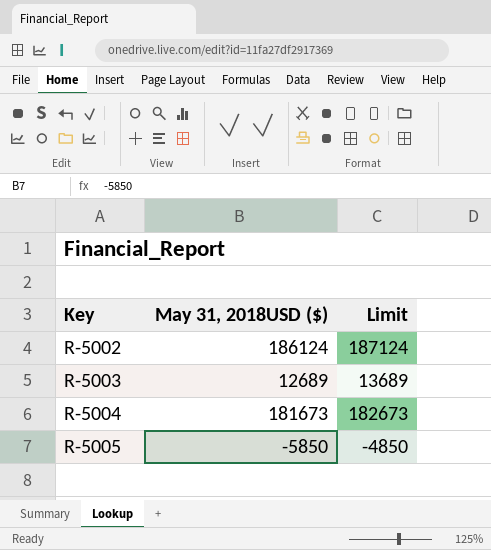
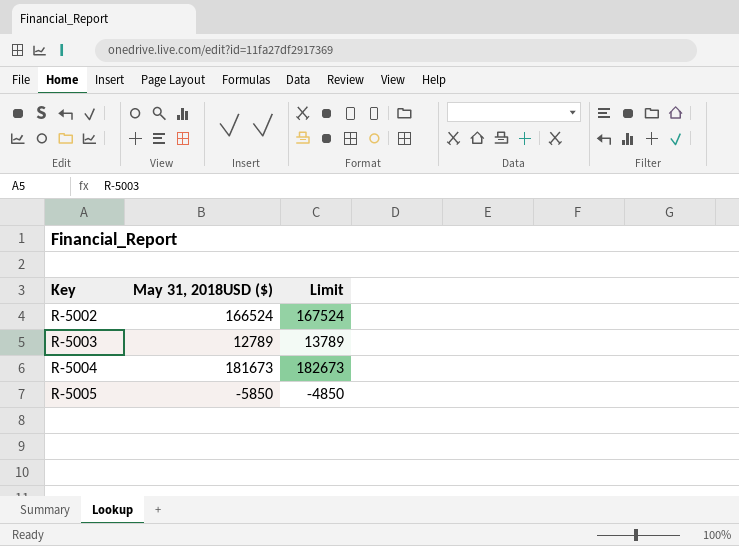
R-5002 | May 31, 2018USD ($): 186124 -> 166524
R-5002 | Limit: 187124 -> 167524
R-5003 | May 31, 2018USD ($): 12689 -> 12789
R-5003 | Limit: 13689 -> 13789

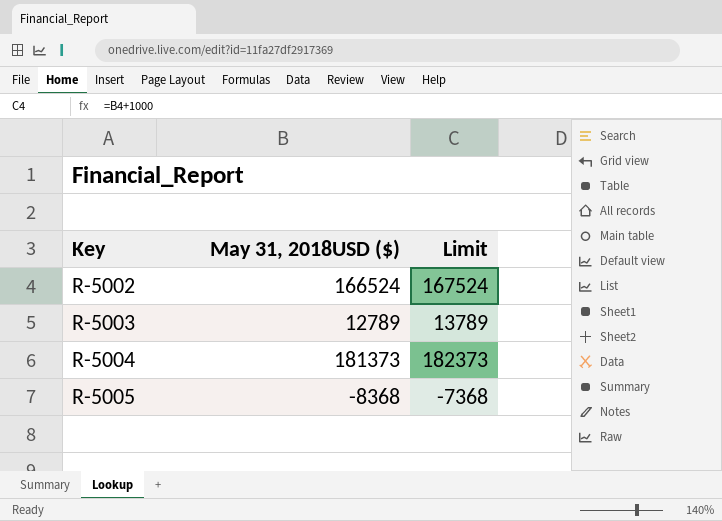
R-5004 | May 31, 2018USD ($): 181673 -> 181373
R-5004 | Limit: 182673 -> 182373
R-5005 | May 31, 2018USD ($): -5850 -> -8368
R-5005 | Limit: -4850 -> -7368

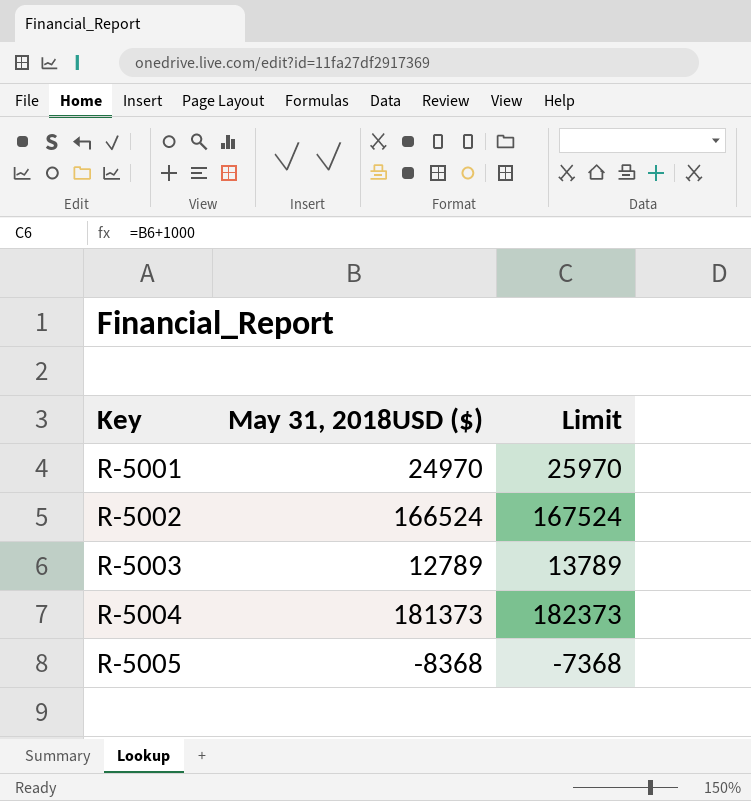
row R-5001: none -> 24970 | 25970

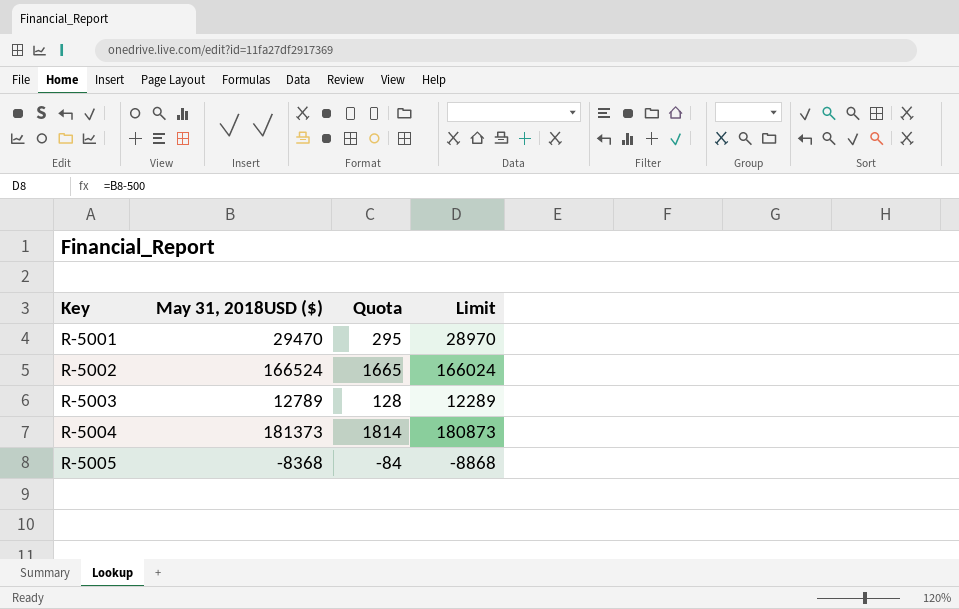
column Quota | formula: none -> [May 31, 2018USD ($)] * 0.01
column Limit | formula: [May 31, 2018USD ($)] + 1000 -> [May 31, 2018USD ($)] - 500
R-5001 | May 31, 2018USD ($): 24970 -> 29470

